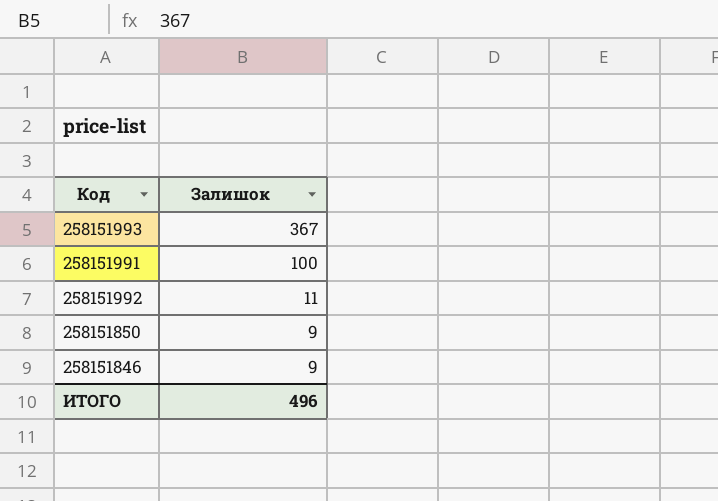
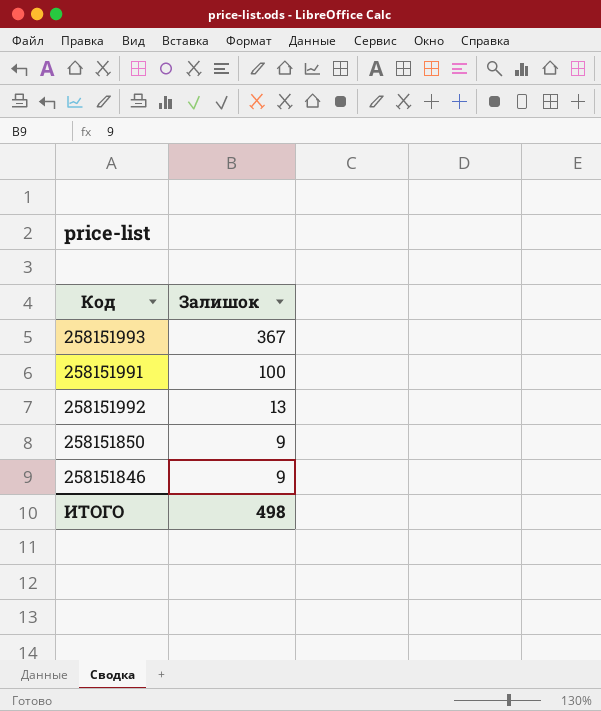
258151992 | Залишок: 11 -> 13
ИТОГО | Залишок: 496 -> 498

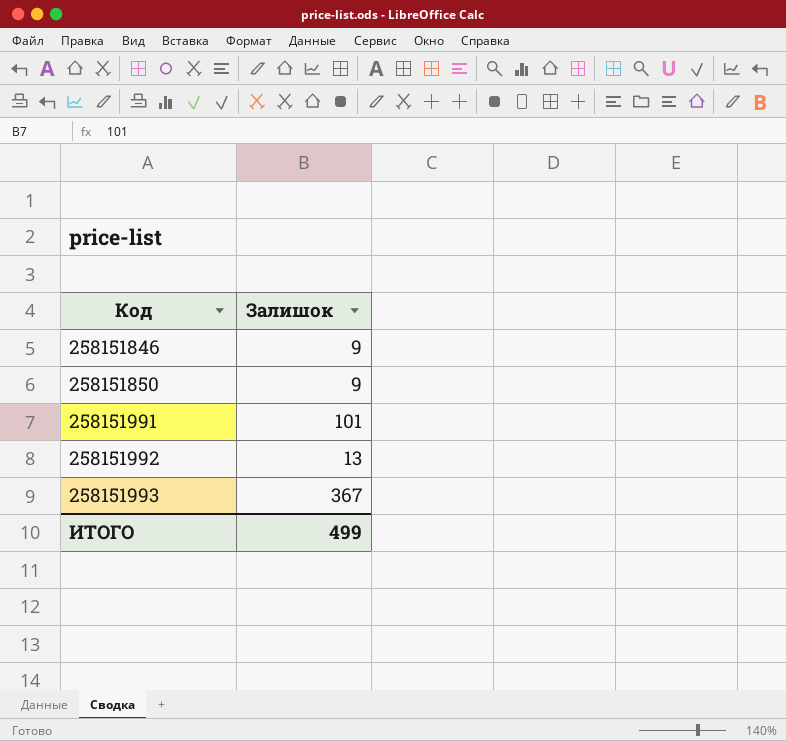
row order: Залишок descending -> Код ascending
258151991 | Залишок: 100 -> 101
ИТОГО | Залишок: 498 -> 499

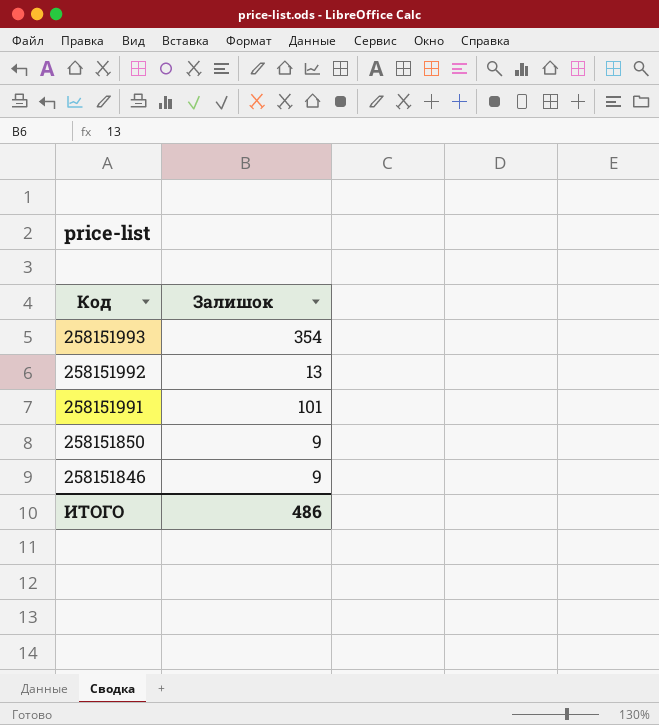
row order: Код ascending -> Код descending
258151993 | Залишок: 367 -> 354
ИТОГО | Залишок: 499 -> 486

